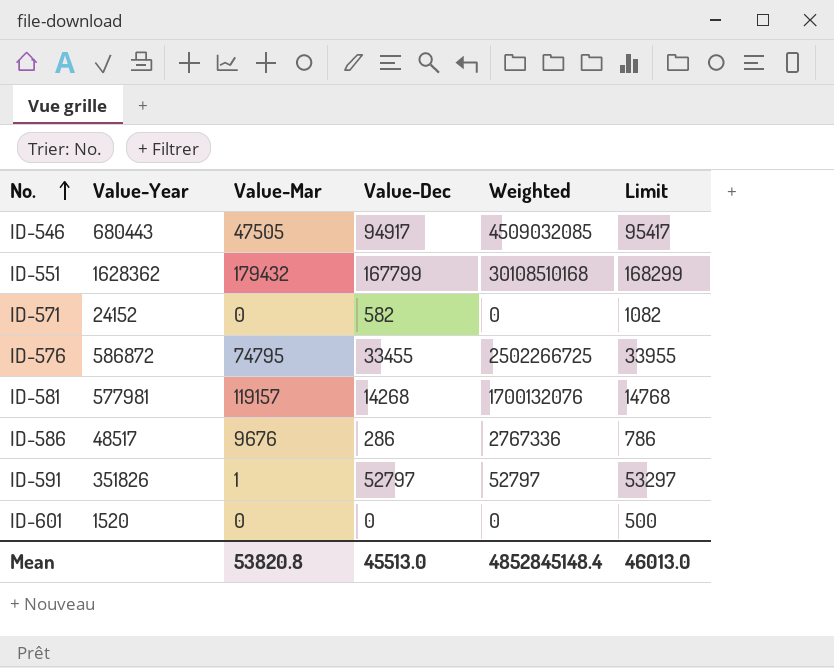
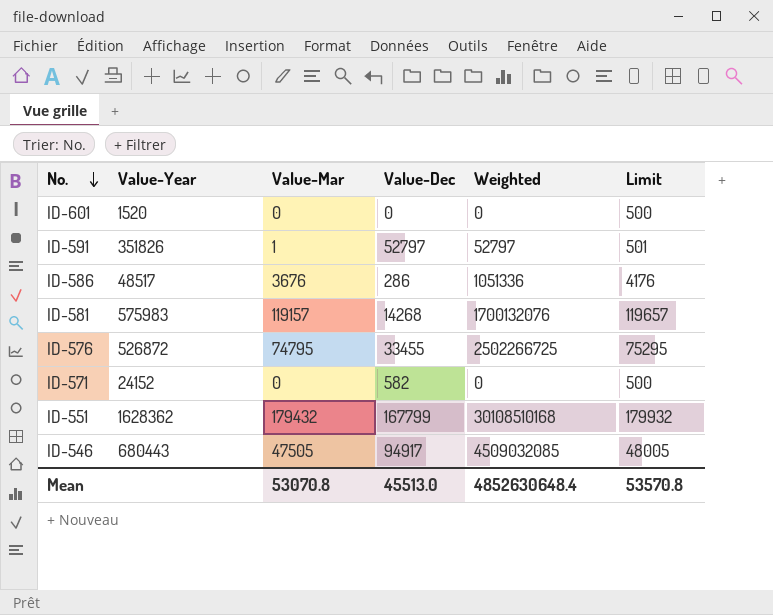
row order: No. ascending -> No. descending
column Limit | formula: [Value-Dec] + 500 -> [Value-Mar] + 500
ID-586 | Value-Mar: 9676 -> 3676
ID-586 | Weighted: 2767336 -> 1051336
ID-581 | Value-Year: 577981 -> 575983
ID-576 | Value-Year: 586872 -> 526872
Mean | Value-Mar: 53820.8 -> 53070.8
Mean | Weighted: 4852845148.4 -> 4852630648.4
Mean | Limit: 46013.0 -> 53570.8

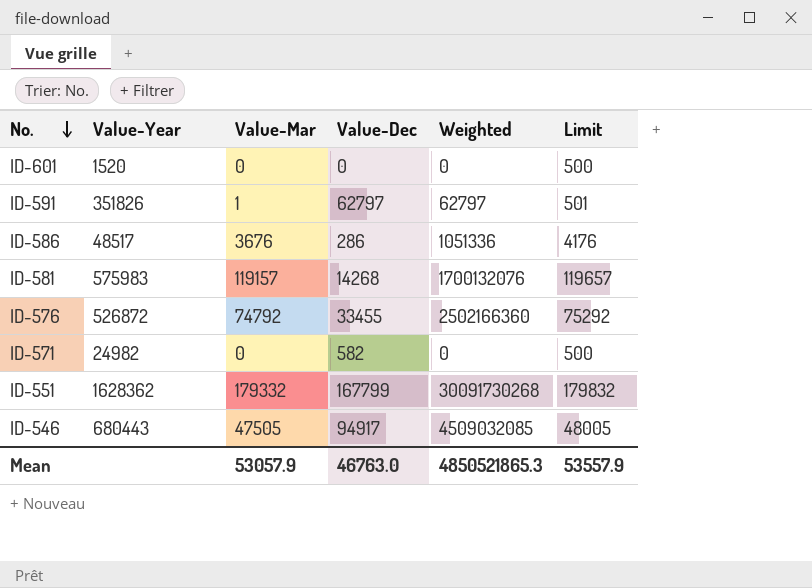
ID-591 | Value-Dec: 52797 -> 62797
ID-591 | Weighted: 52797 -> 62797
ID-576 | Value-Mar: 74795 -> 74792
ID-576 | Weighted: 2502266725 -> 2502166360
ID-576 | Limit: 75295 -> 75292
ID-571 | Value-Year: 24152 -> 24982
ID-551 | Value-Mar: 179432 -> 179332
ID-551 | Weighted: 30108510168 -> 30091730268
ID-551 | Limit: 179932 -> 179832
Mean | Value-Mar: 53070.8 -> 53057.9
Mean | Value-Dec: 45513.0 -> 46763.0
Mean | Weighted: 4852630648.4 -> 4850521865.3
Mean | Limit: 53570.8 -> 53557.9

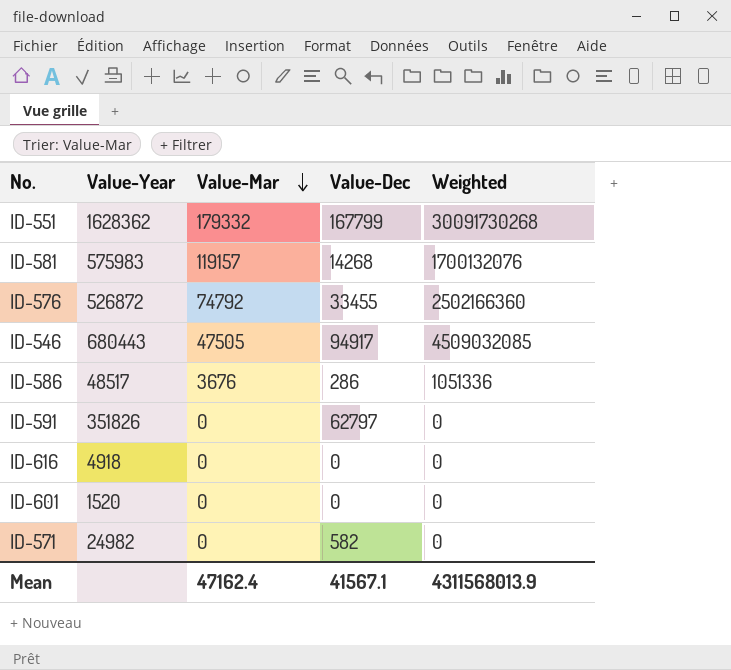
row order: No. descending -> Value-Mar descending
column Limit | formula: [Value-Mar] + 500 -> none
ID-591 | Value-Mar: 1 -> 0
ID-591 | Weighted: 62797 -> 0
row ID-616: none -> 4918 | 0 | 0 | 0
Mean | Value-Mar: 53057.9 -> 47162.4
Mean | Value-Dec: 46763.0 -> 41567.1
Mean | Weighted: 4850521865.3 -> 4311568013.9

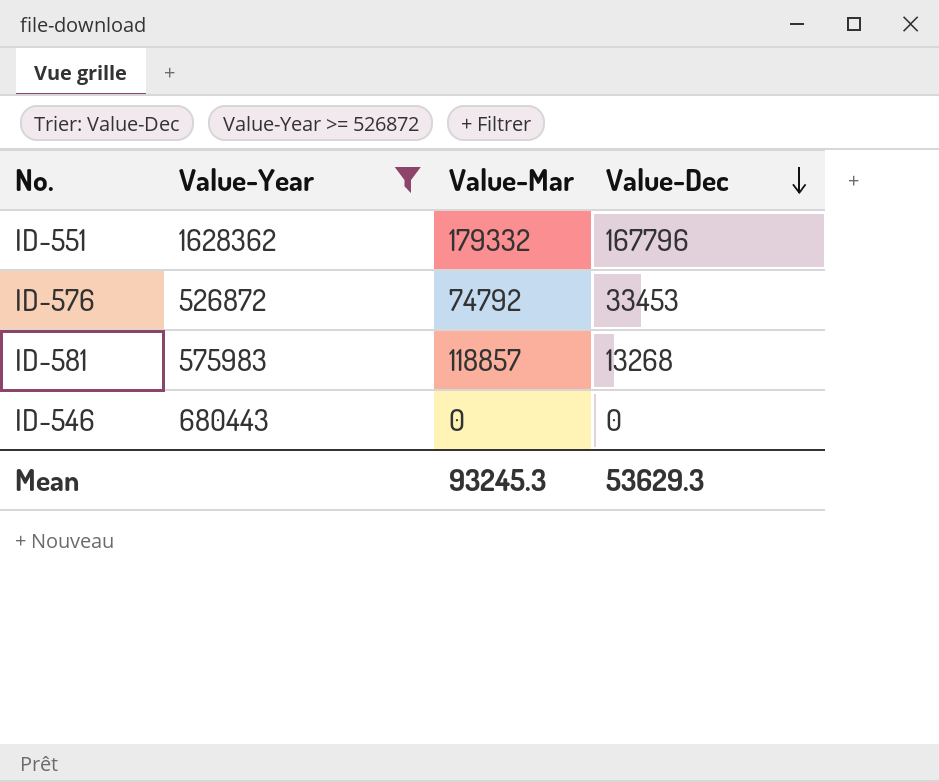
filter: none -> Value-Year >= 526872
row order: Value-Mar descending -> Value-Dec descending
column Weighted | formula: [Value-Mar] * [Value-Dec] -> none
ID-551 | Value-Dec: 167799 -> 167796
ID-576 | Value-Dec: 33455 -> 33453
ID-581 | Value-Mar: 119157 -> 118857
ID-581 | Value-Dec: 14268 -> 13268
ID-546 | Value-Mar: 47505 -> 0
ID-546 | Value-Dec: 94917 -> 0
Mean | Value-Mar: 47162.4 -> 93245.3
Mean | Value-Dec: 41567.1 -> 53629.3

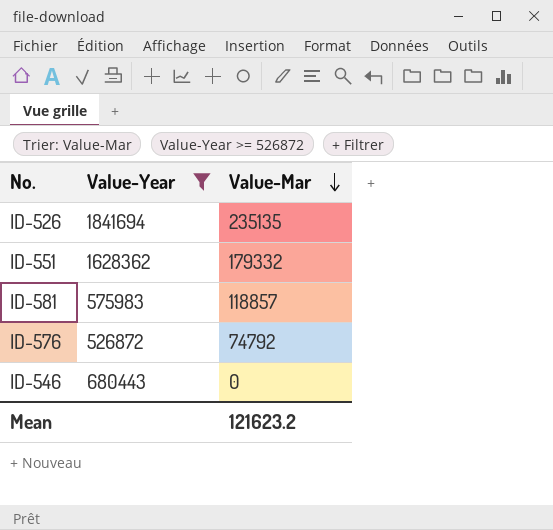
row order: Value-Dec descending -> Value-Mar descending
column Value-Dec | position: 4 -> none
row ID-526: none -> 1841694 | 235135
Mean | Value-Mar: 93245.3 -> 121623.2

